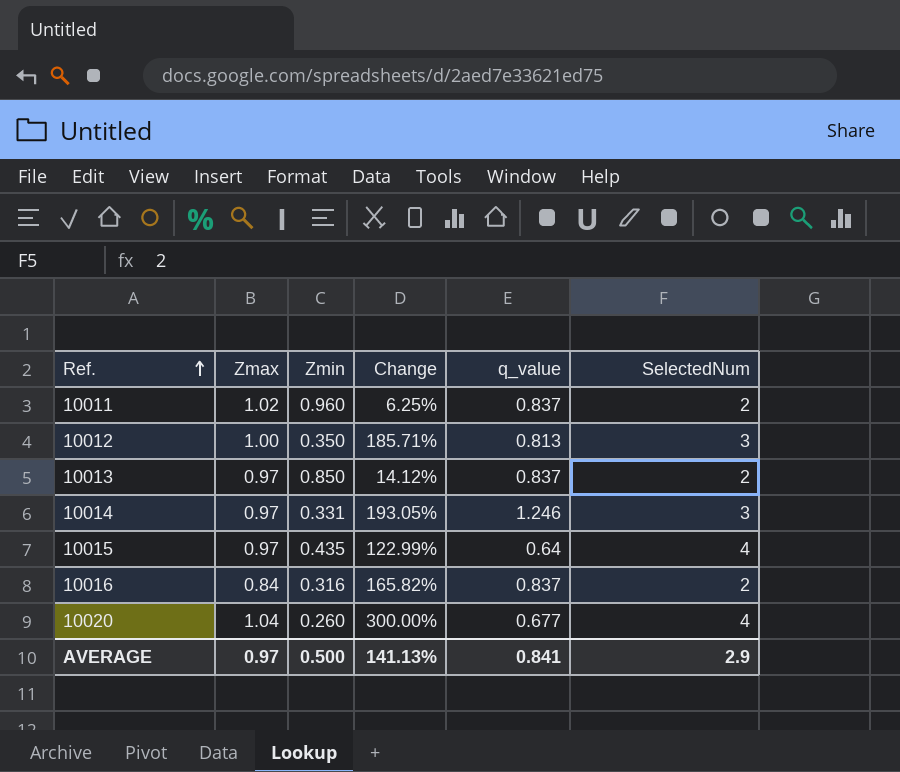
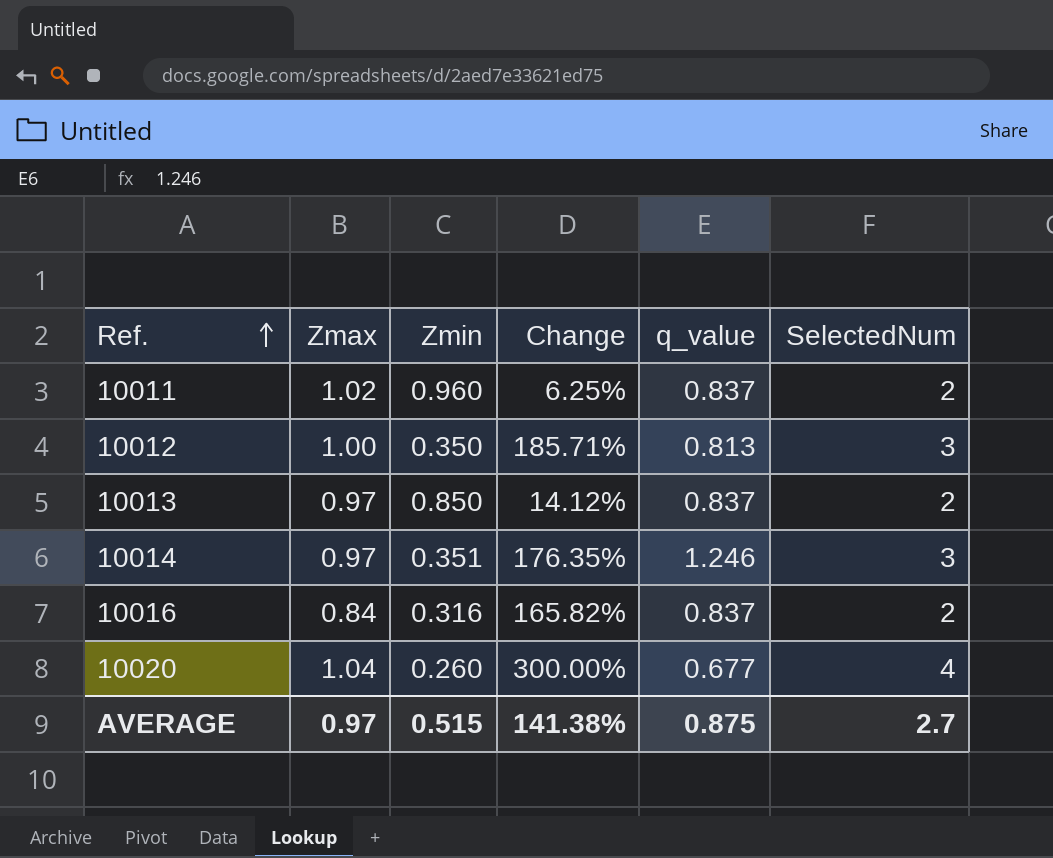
row 10015: 0.97 | 0.435 | 122.99% | 0.64 | 4 -> none
10014 | Zmin: 0.331 -> 0.351
10014 | Change: 193.05% -> 176.35%
AVERAGE | Zmin: 0.500 -> 0.515
AVERAGE | Change: 141.13% -> 141.38%
AVERAGE | q_value: 0.841 -> 0.875
AVERAGE | SelectedNum: 2.9 -> 2.7

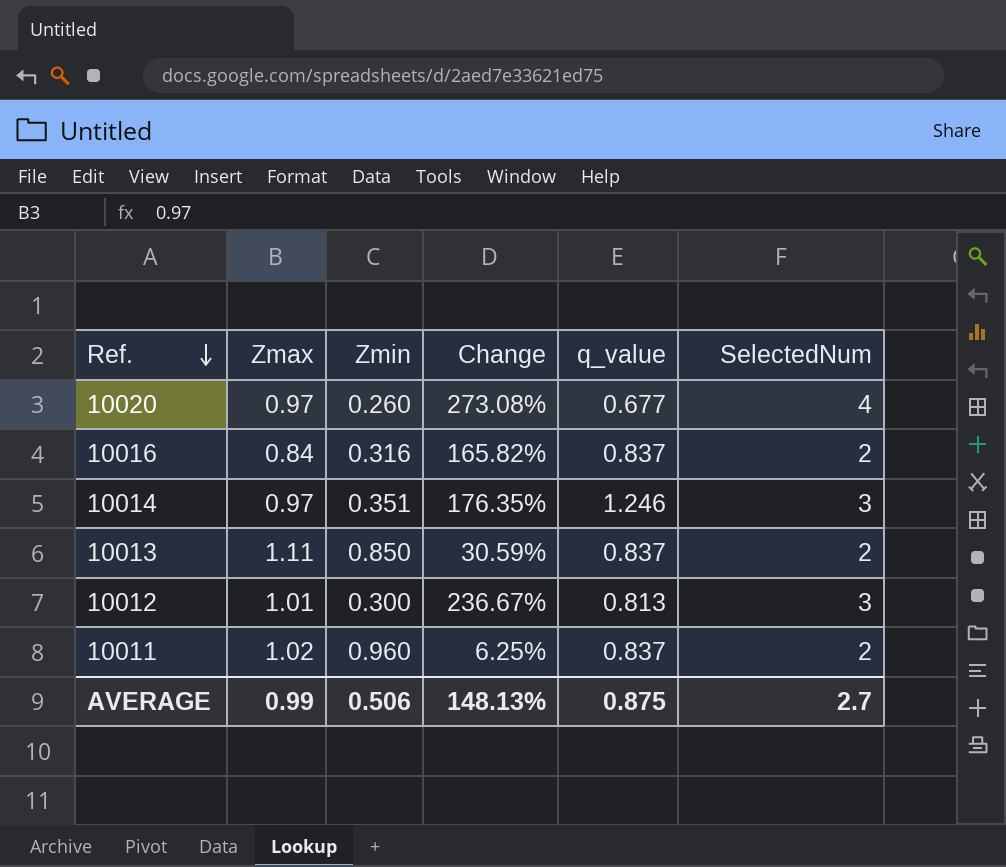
row order: Ref. ascending -> Ref. descending
10020 | Zmax: 1.04 -> 0.97
10020 | Change: 300.00% -> 273.08%
10013 | Zmax: 0.97 -> 1.11
10013 | Change: 14.12% -> 30.59%
10012 | Zmax: 1.00 -> 1.01
10012 | Zmin: 0.350 -> 0.300
10012 | Change: 185.71% -> 236.67%
AVERAGE | Zmax: 0.97 -> 0.99
AVERAGE | Zmin: 0.515 -> 0.506
AVERAGE | Change: 141.38% -> 148.13%

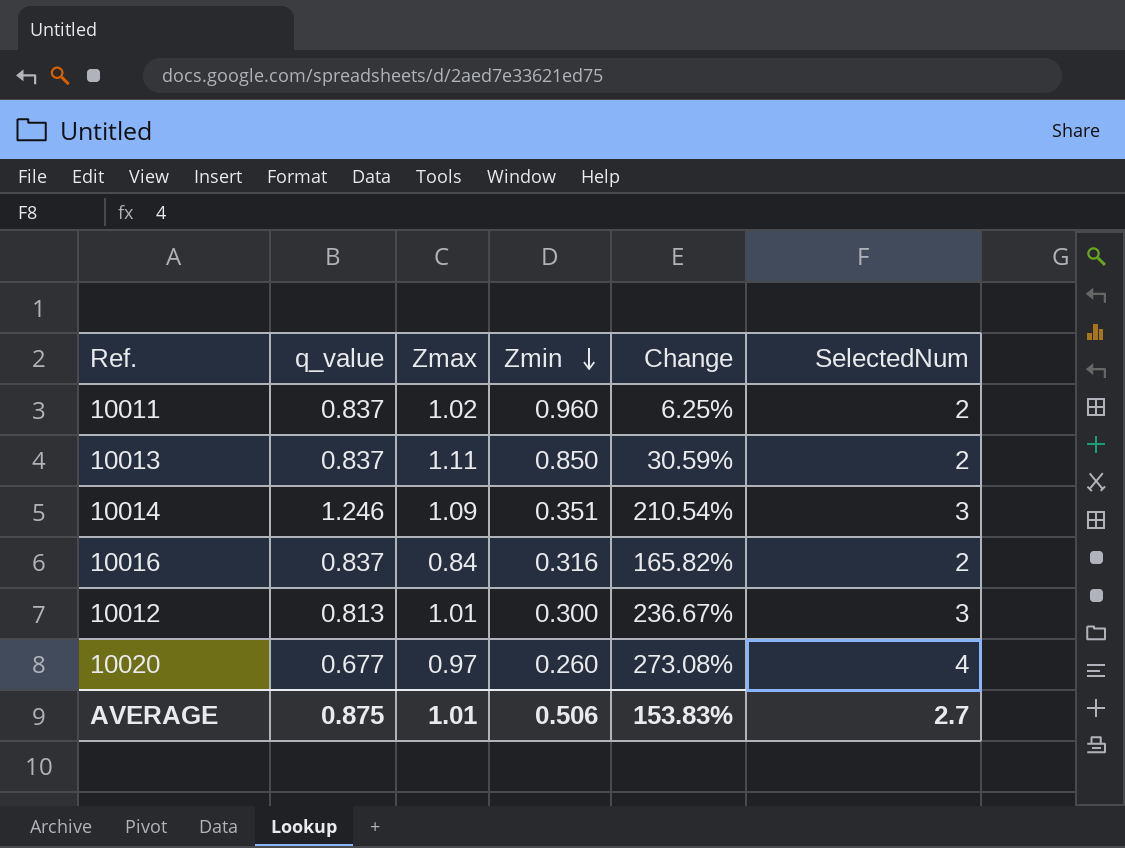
row order: Ref. descending -> Zmin descending
column q_value | position: 5 -> 2
10014 | Zmax: 0.97 -> 1.09
10014 | Change: 176.35% -> 210.54%
AVERAGE | Zmax: 0.99 -> 1.01
AVERAGE | Change: 148.13% -> 153.83%

